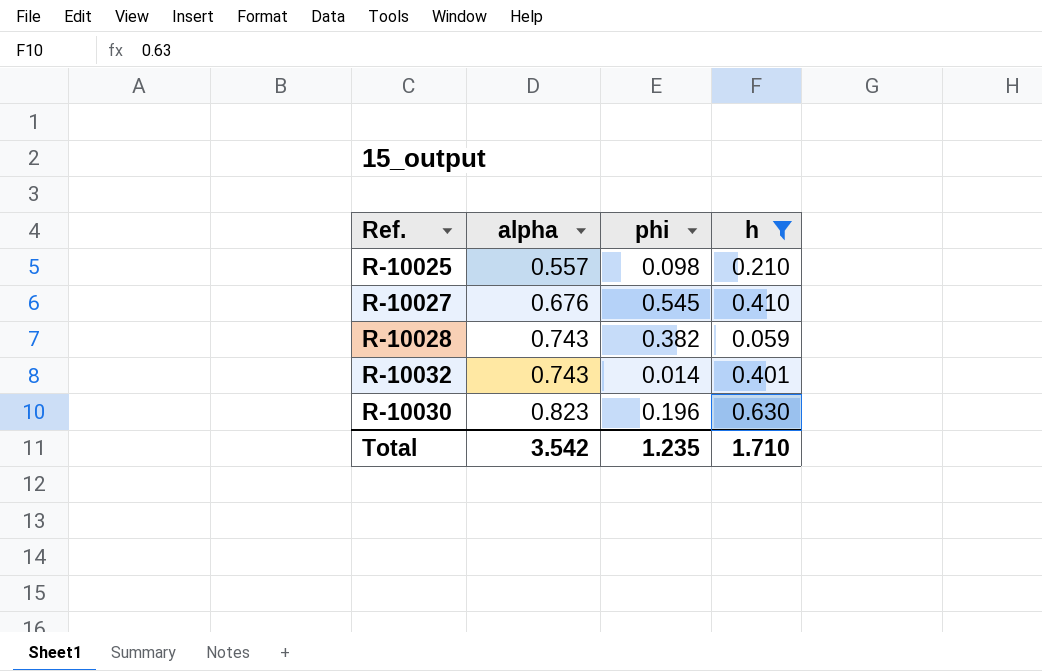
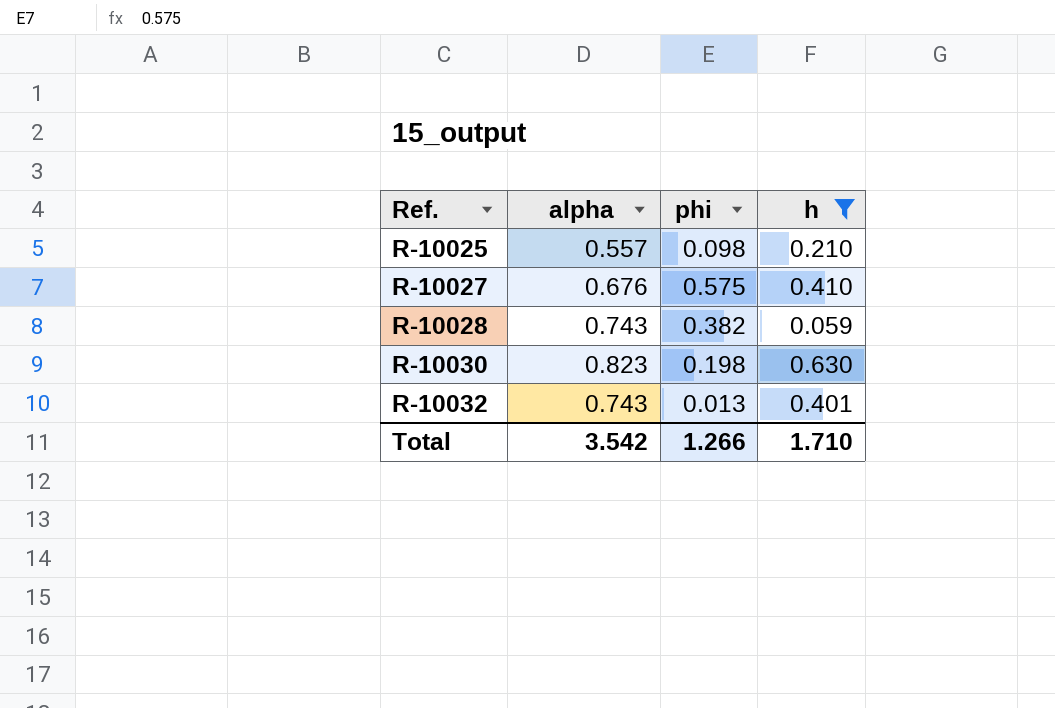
row order: alpha ascending -> Ref. ascending
R-10027 | phi: 0.545 -> 0.575
R-10030 | phi: 0.196 -> 0.198
R-10032 | phi: 0.014 -> 0.013
Total | phi: 1.235 -> 1.266

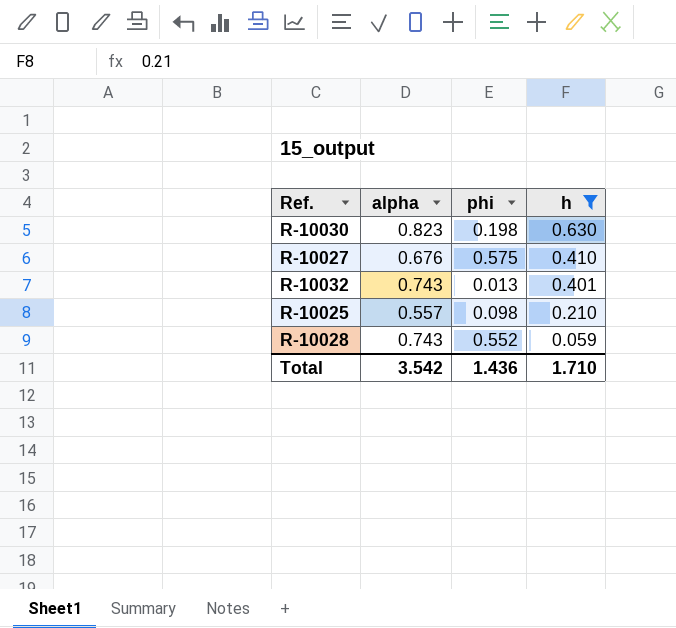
row order: Ref. ascending -> h descending
R-10028 | phi: 0.382 -> 0.552
Total | phi: 1.266 -> 1.436

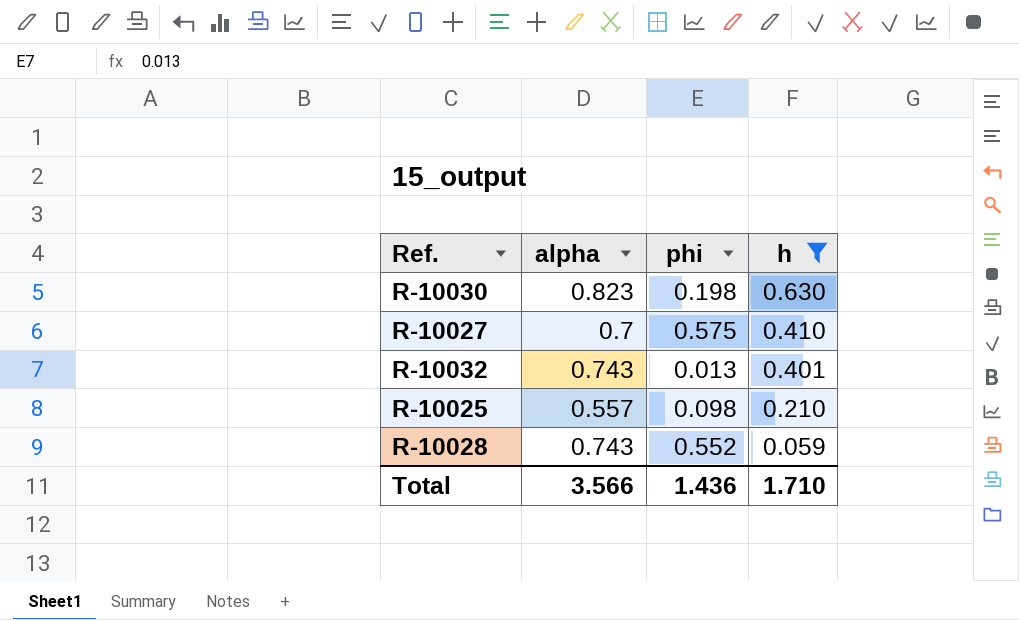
R-10027 | alpha: 0.676 -> 0.7
Total | alpha: 3.542 -> 3.566

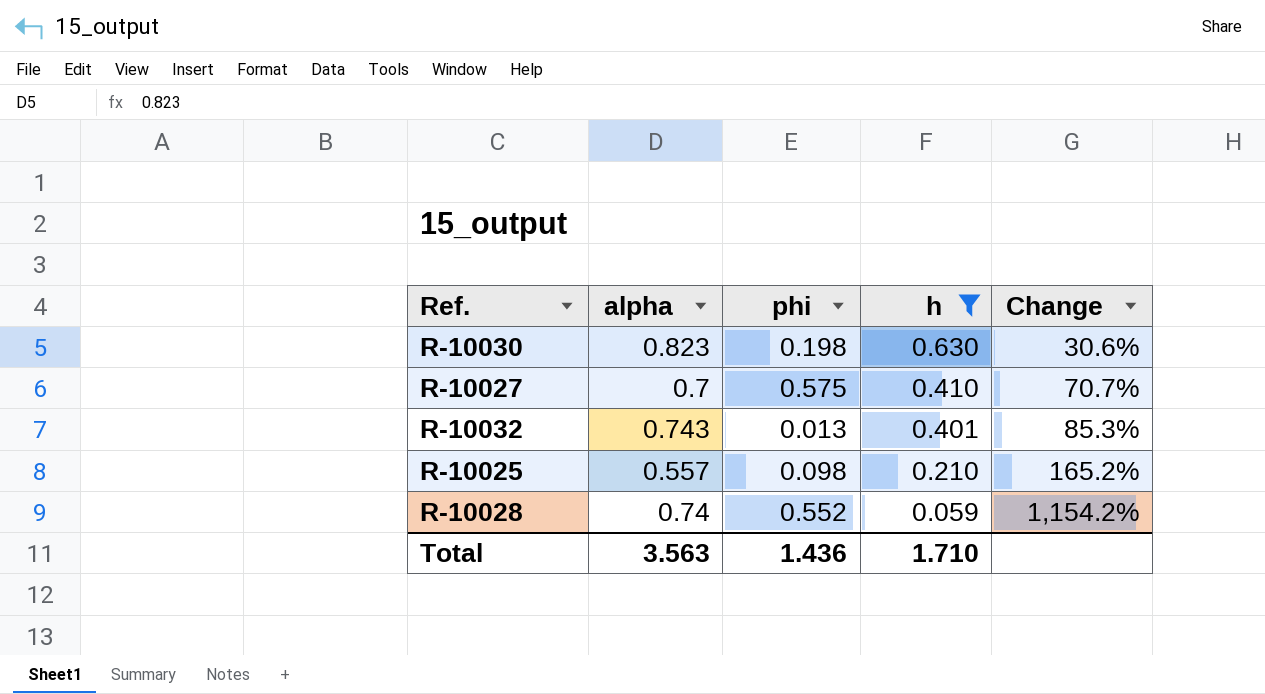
column Change | formula: none -> ([alpha] - [h]) / [h]
R-10028 | alpha: 0.743 -> 0.74
Total | alpha: 3.566 -> 3.563

